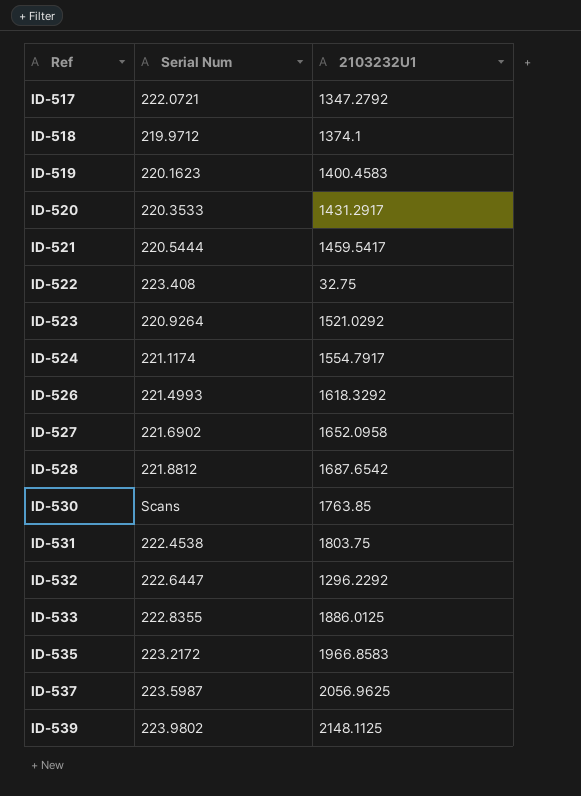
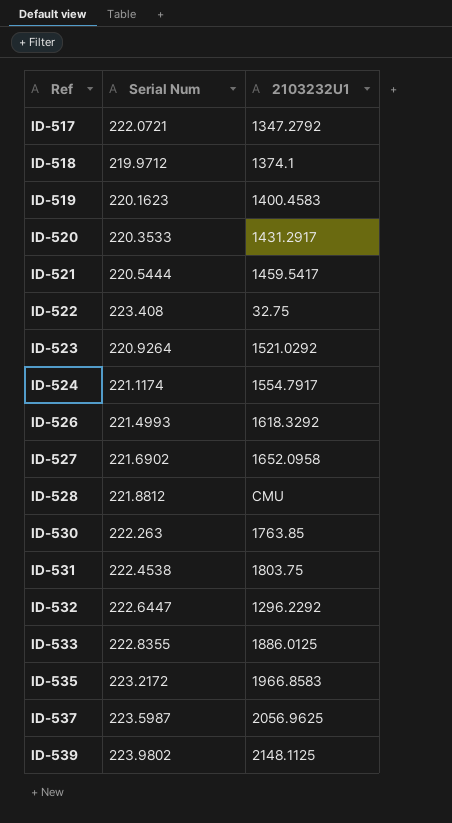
ID-528 | 2103232U1: 1687.6542 -> CMU
ID-530 | Serial Num: Scans -> 222.263

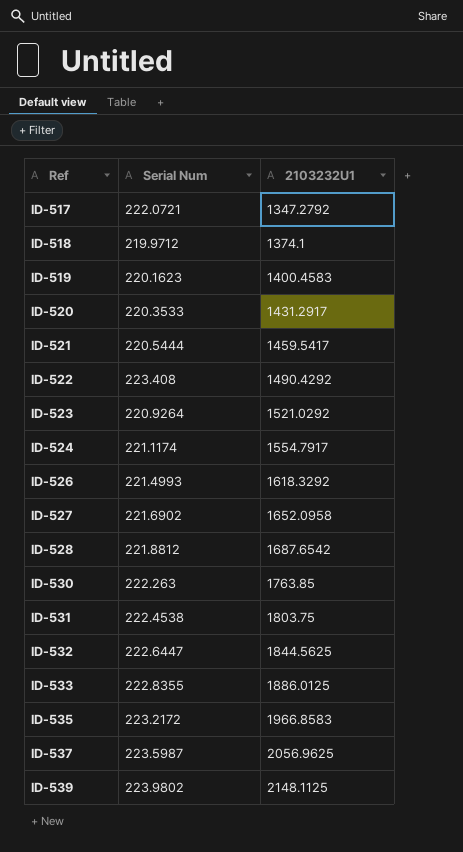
ID-522 | 2103232U1: 32.75 -> 1490.4292
ID-528 | 2103232U1: CMU -> 1687.6542
ID-532 | 2103232U1: 1296.2292 -> 1844.5625

